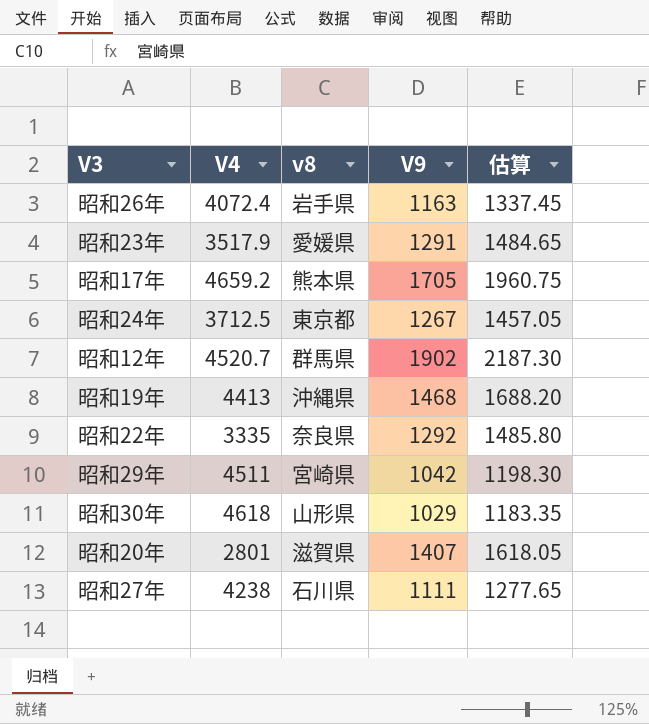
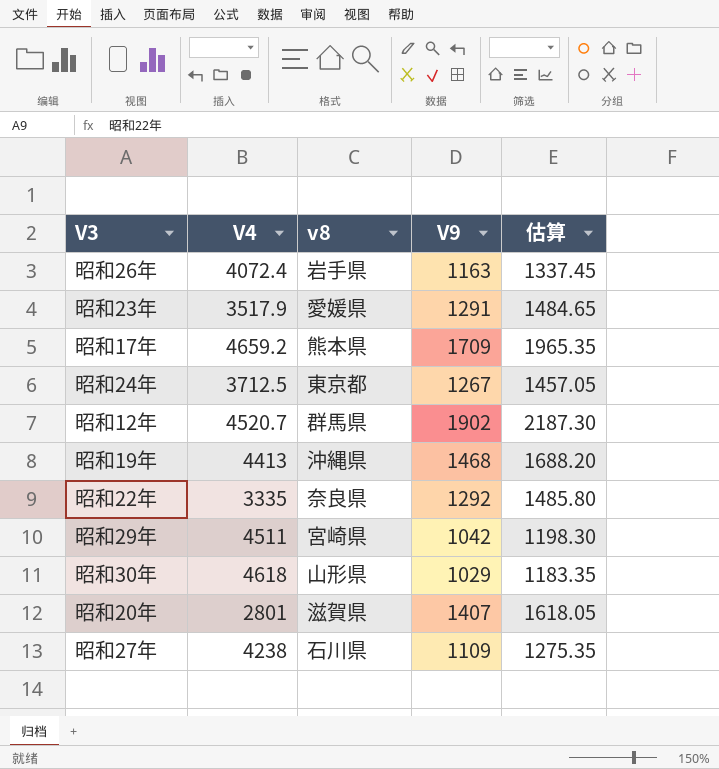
昭和17年 | V9: 1705 -> 1709
昭和17年 | 估算: 1960.75 -> 1965.35
昭和27年 | V9: 1111 -> 1109
昭和27年 | 估算: 1277.65 -> 1275.35

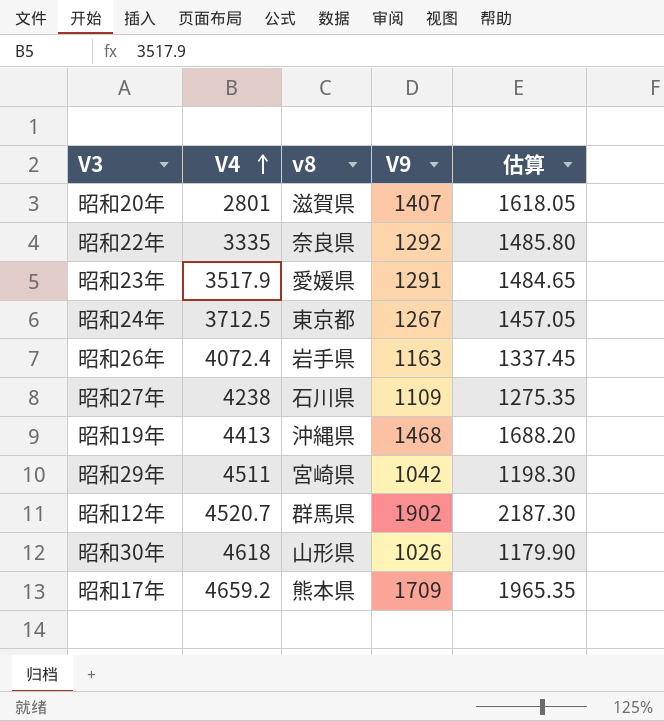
row order: none -> V4 ascending
昭和30年 | V9: 1029 -> 1026
昭和30年 | 估算: 1183.35 -> 1179.90

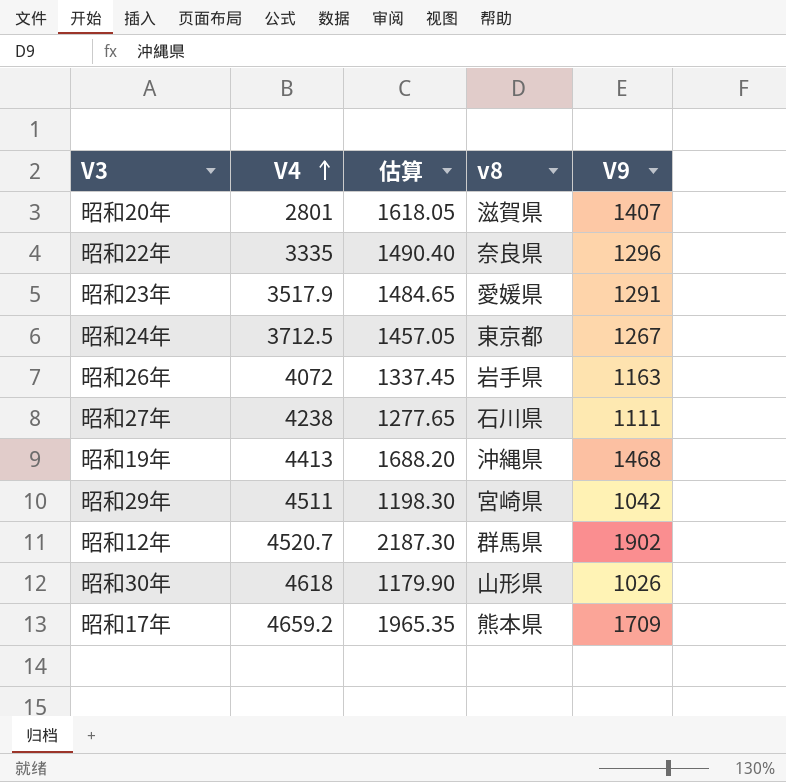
column 估算 | position: 5 -> 3
昭和22年 | 估算: 1485.80 -> 1490.40
昭和22年 | V9: 1292 -> 1296
昭和26年 | V4: 4072.4 -> 4072
昭和27年 | 估算: 1275.35 -> 1277.65
昭和27年 | V9: 1109 -> 1111

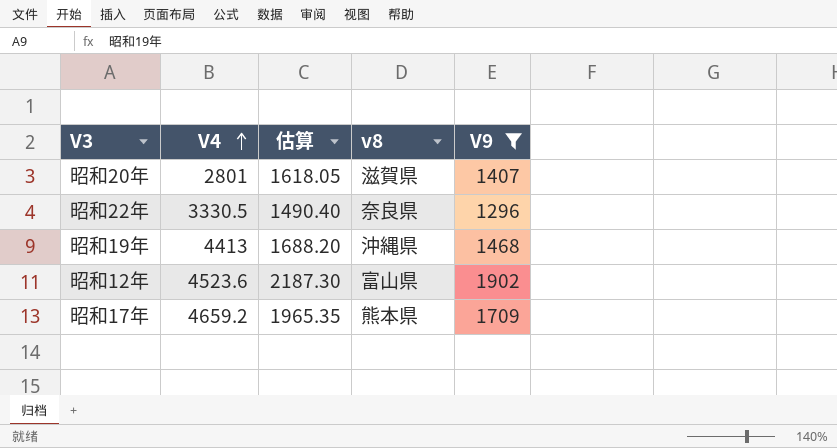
filter: none -> V9 >= 1296
昭和22年 | V4: 3335 -> 3330.5
昭和12年 | V4: 4520.7 -> 4523.6
昭和12年 | v8: 群馬県 -> 富山県

